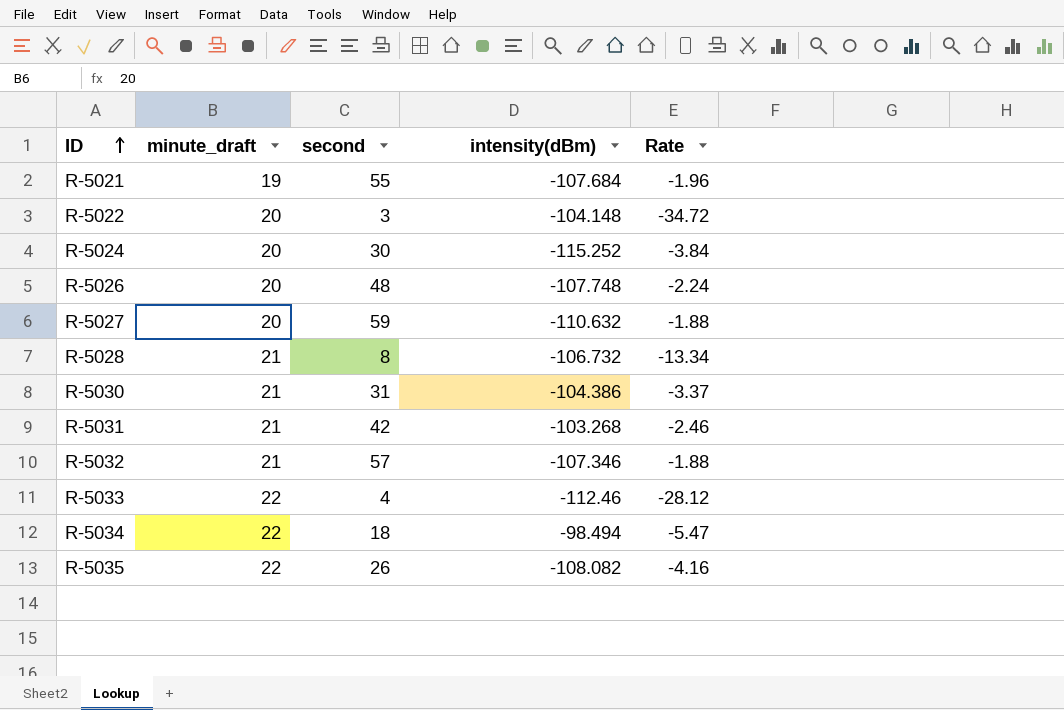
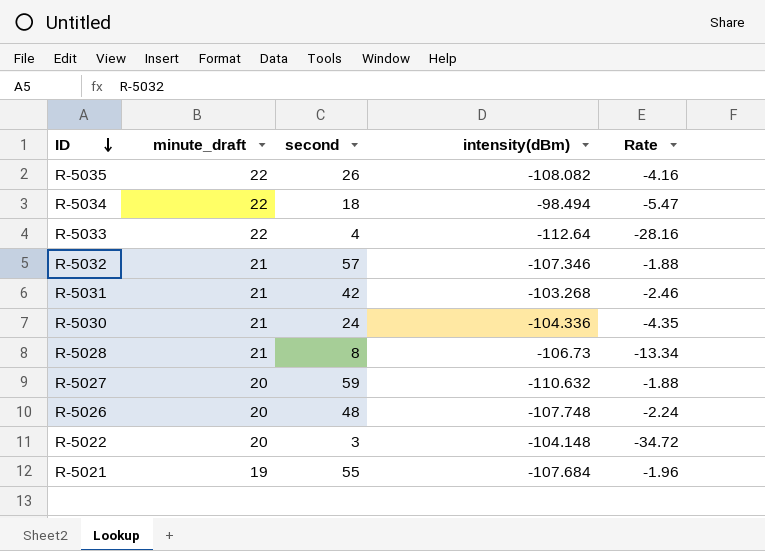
row order: ID ascending -> ID descending
row R-5024: 20 | 30 | -115.252 | -3.84 -> none
R-5033 | intensity(dBm): -112.46 -> -112.64
R-5033 | Rate: -28.12 -> -28.16
R-5030 | second: 31 -> 24
R-5030 | intensity(dBm): -104.386 -> -104.336
R-5030 | Rate: -3.37 -> -4.35
R-5028 | intensity(dBm): -106.732 -> -106.73

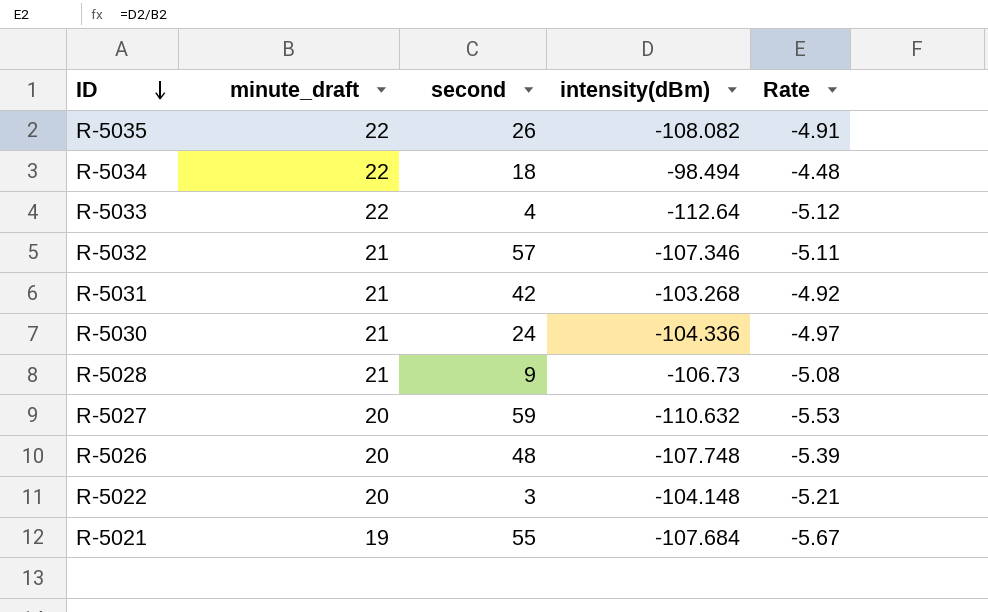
column Rate | formula: [intensity(dBm)] / [second] -> [intensity(dBm)] / [minute_draft]
R-5028 | second: 8 -> 9

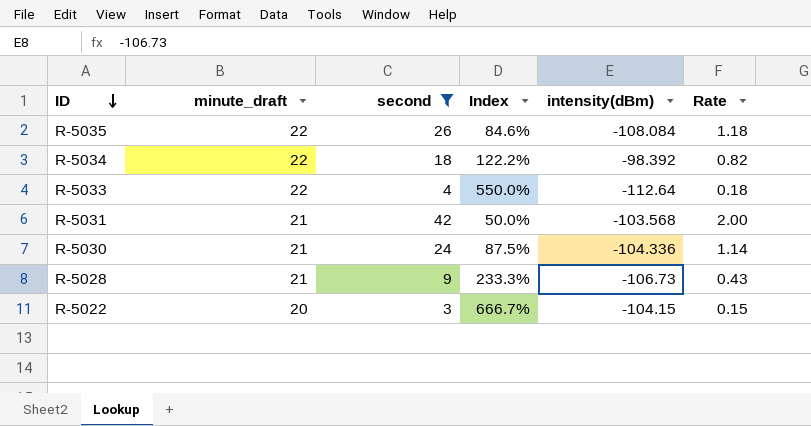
filter: none -> second <= 42
column Index | formula: none -> [minute_draft] / [second]
column Rate | formula: [intensity(dBm)] / [minute_draft] -> [second] / [minute_draft]
R-5035 | intensity(dBm): -108.082 -> -108.084
R-5034 | intensity(dBm): -98.494 -> -98.392
R-5031 | intensity(dBm): -103.268 -> -103.568
R-5022 | intensity(dBm): -104.148 -> -104.15

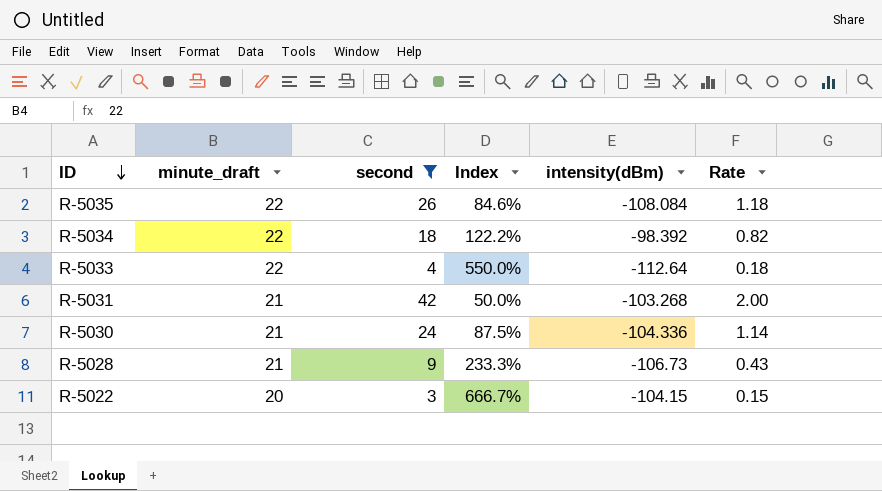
R-5031 | intensity(dBm): -103.568 -> -103.268

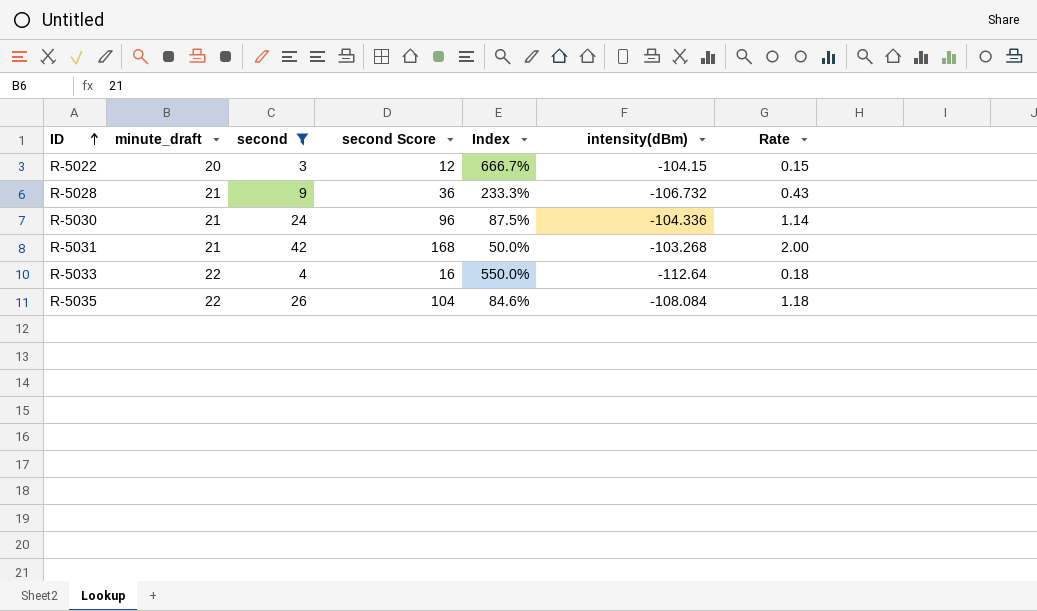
row order: ID descending -> ID ascending
column second Score | formula: none -> [second] * 4
row R-5034: 22 | 18 | 122.2% | -98.392 | 0.82 -> none
R-5028 | intensity(dBm): -106.73 -> -106.732

